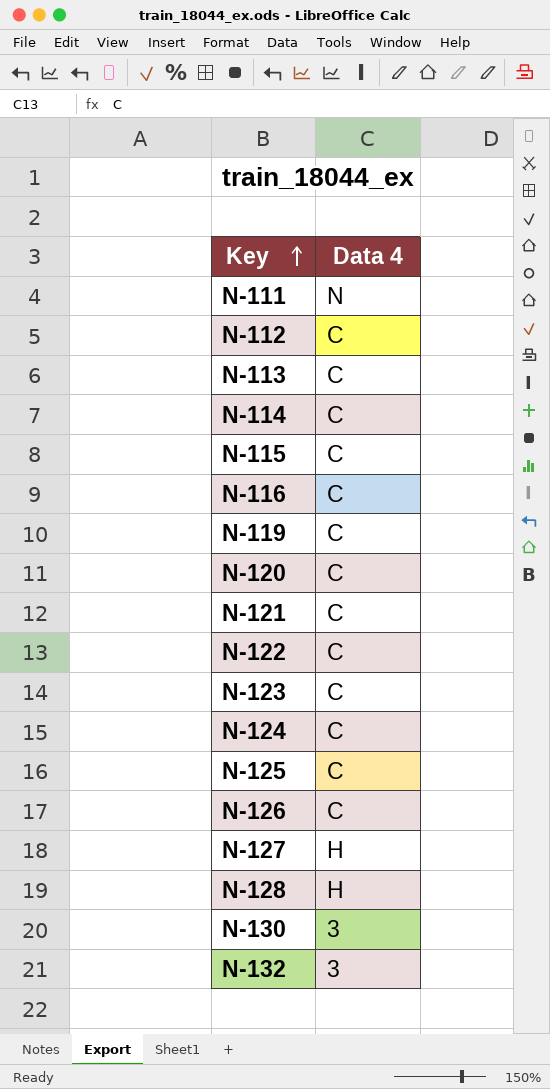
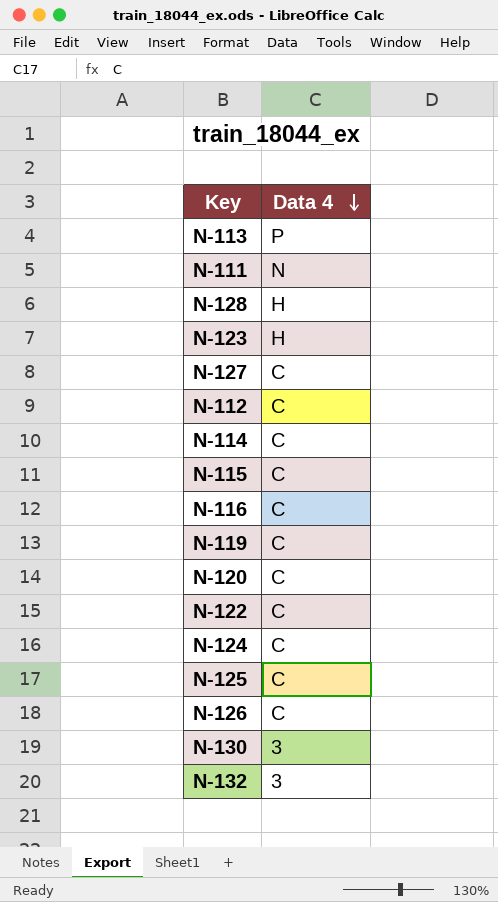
row order: Key ascending -> Data 4 descending
row N-121: C -> none
N-113 | Data 4: C -> P
N-123 | Data 4: C -> H
N-127 | Data 4: H -> C

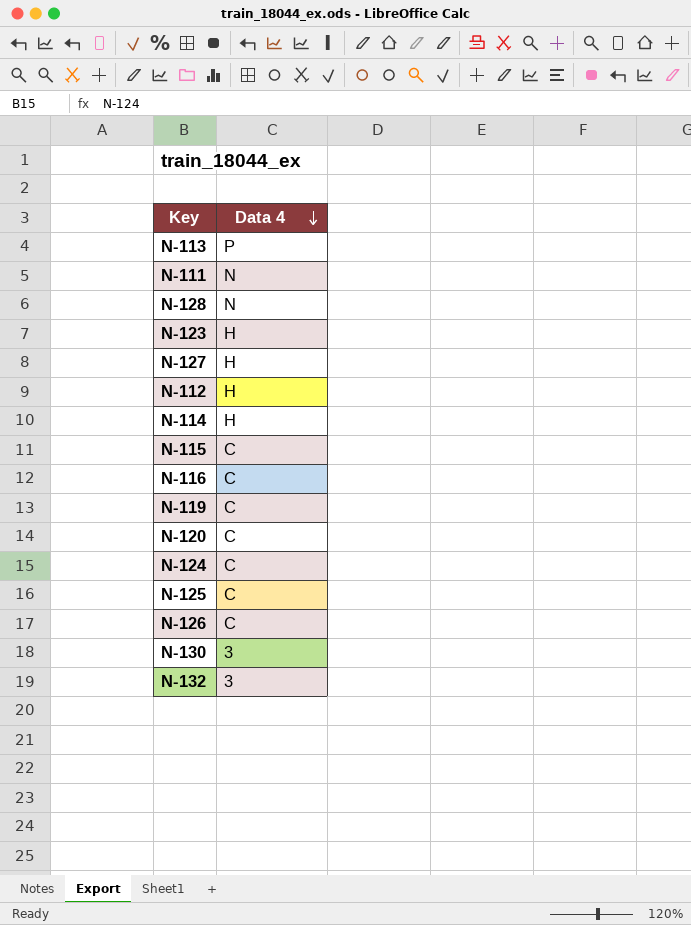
row N-122: C -> none
N-128 | Data 4: H -> N
N-127 | Data 4: C -> H
N-112 | Data 4: C -> H
N-114 | Data 4: C -> H

